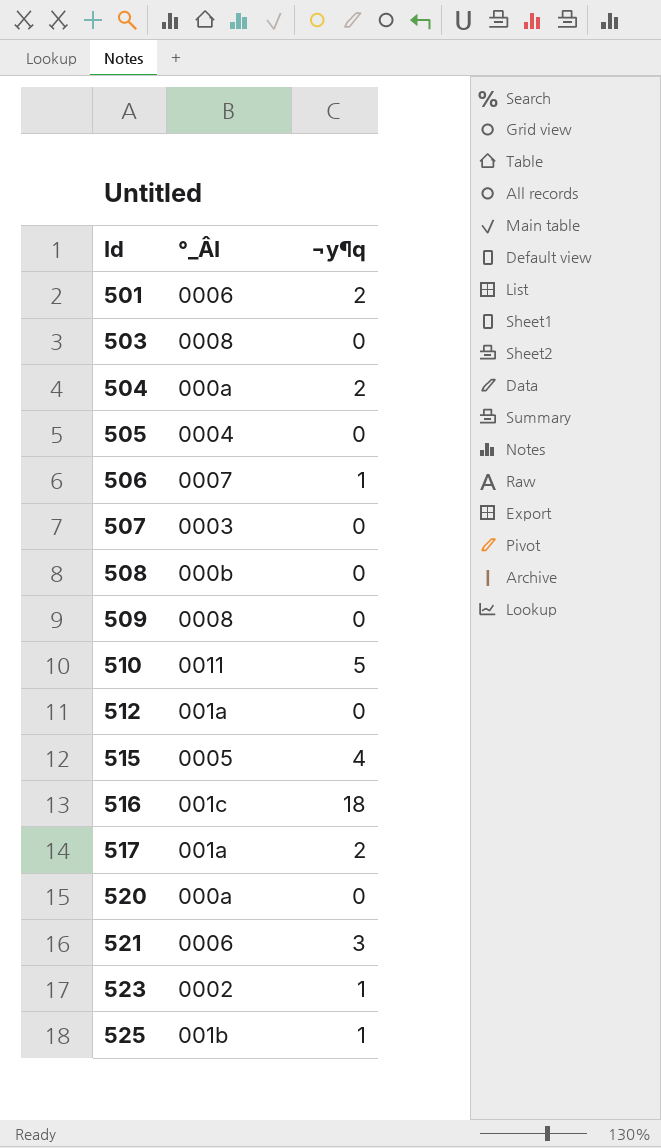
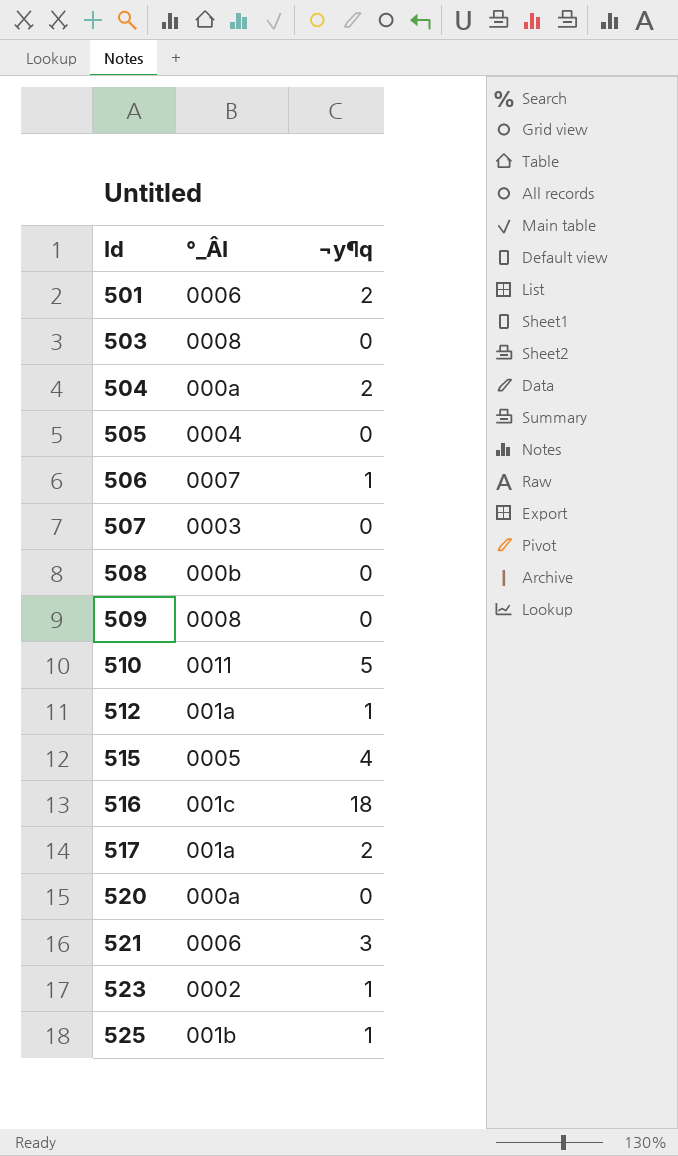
512 | ¬y¶q: 0 -> 1

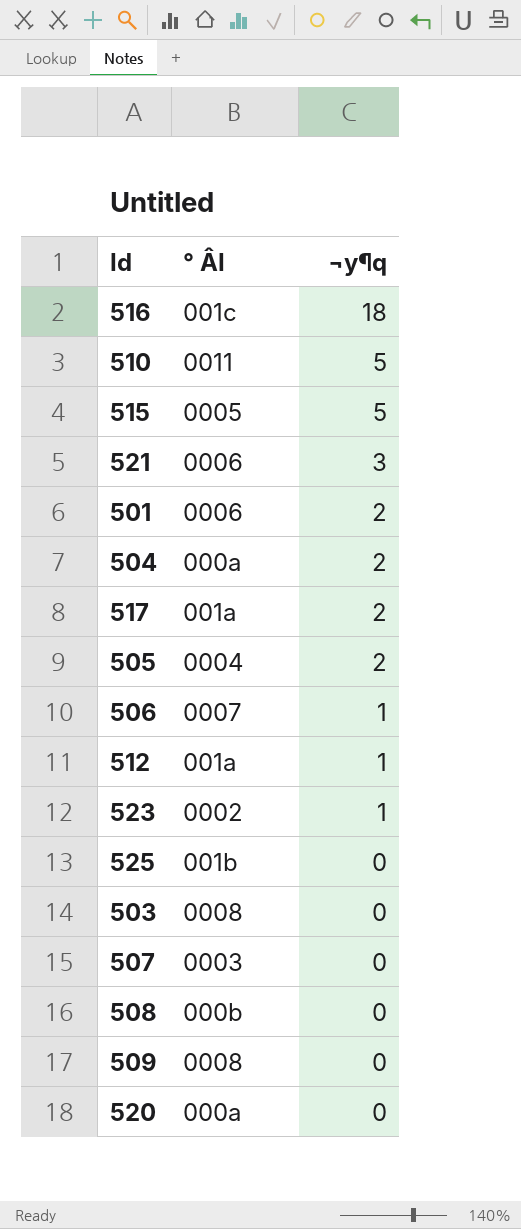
row order: Id ascending -> ¬y¶q descending
column name: °_ÂI -> ° ÂI
515 | ¬y¶q: 4 -> 5
505 | ¬y¶q: 0 -> 2
525 | ¬y¶q: 1 -> 0

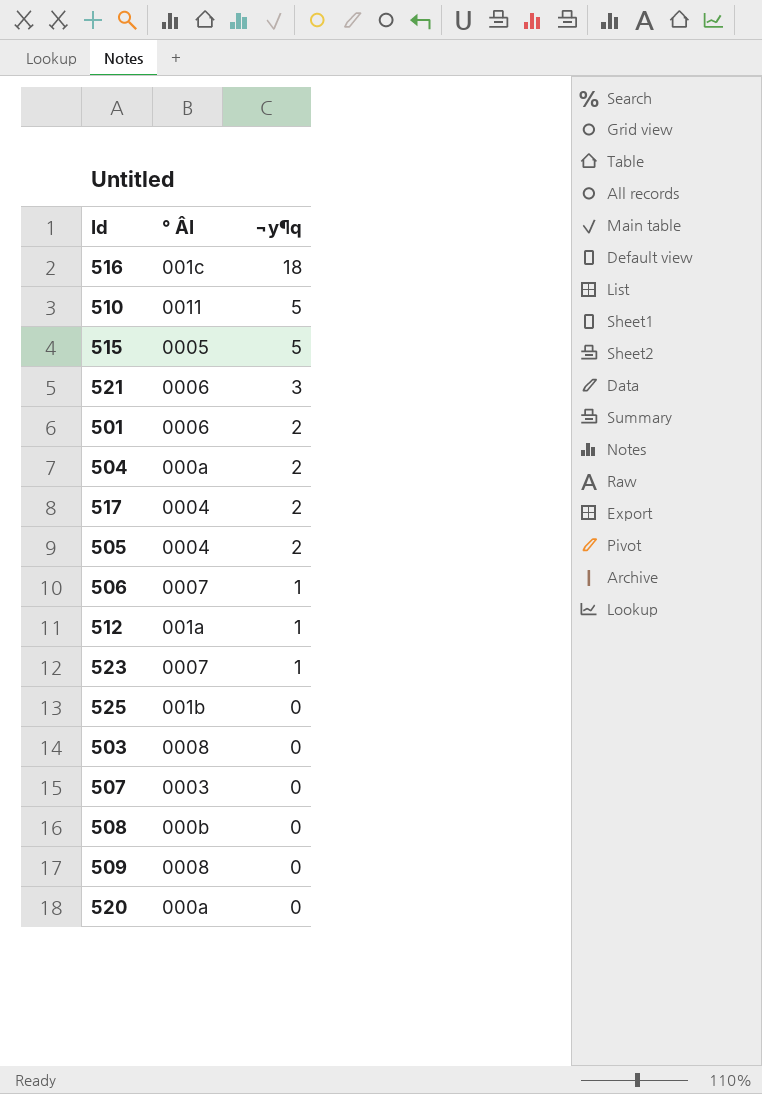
517 | ° ÂI: 001a -> 0004
523 | ° ÂI: 0002 -> 0007

